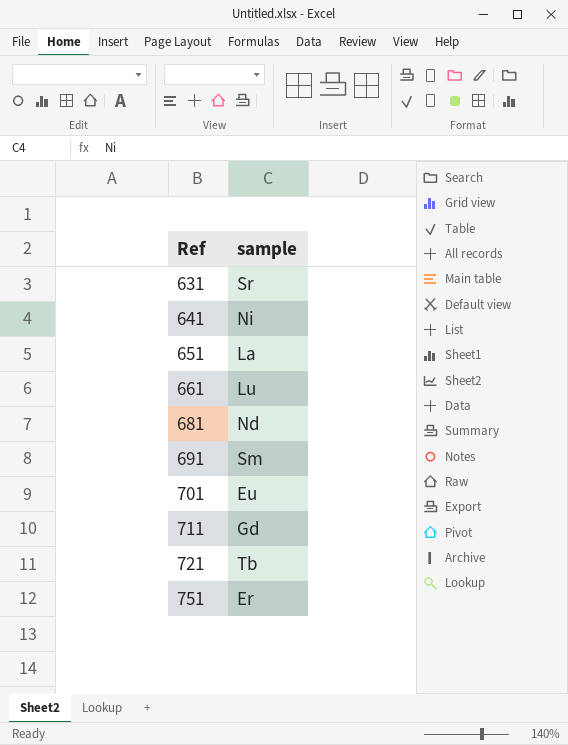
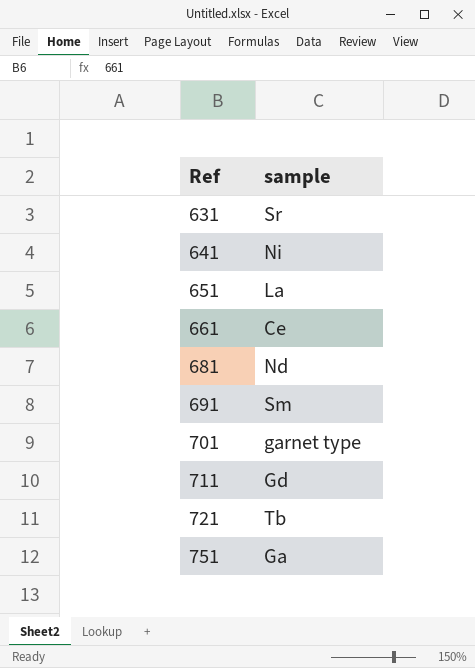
661 | sample: Lu -> Ce
701 | sample: Eu -> garnet type
751 | sample: Er -> Ga

